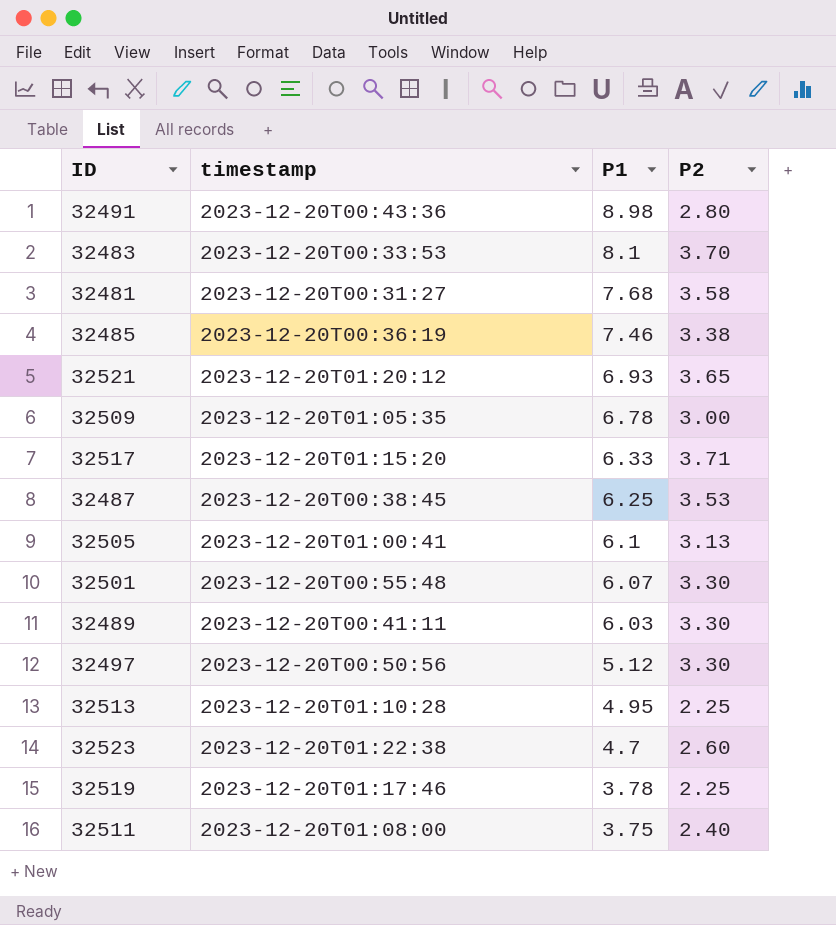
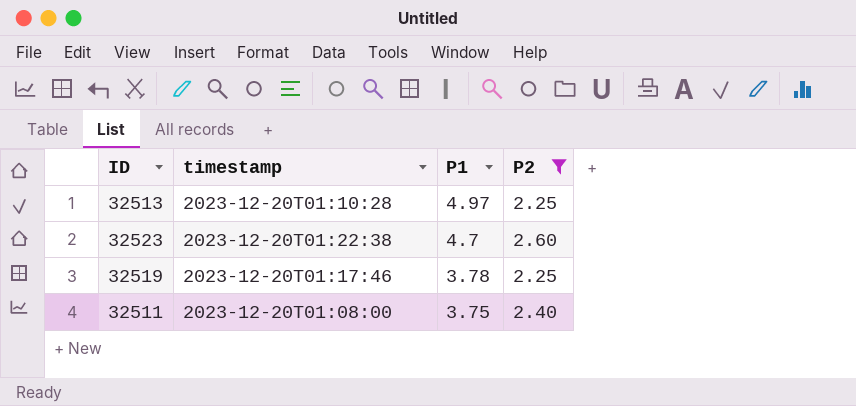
filter: none -> P2 <= 2.60
32513 | P1: 4.95 -> 4.97

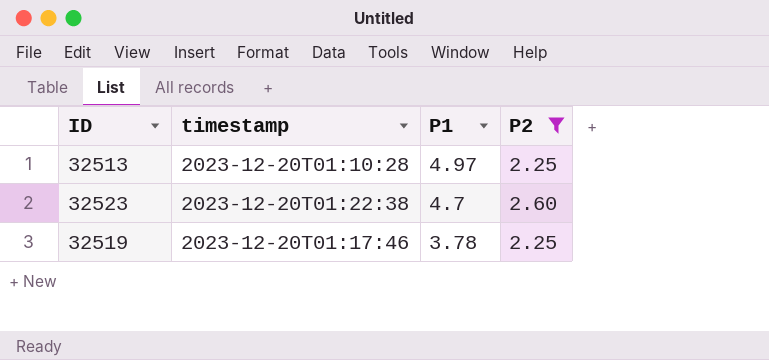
row 32511: 2023-12-20T01:08:00 | 3.75 | 2.40 -> none

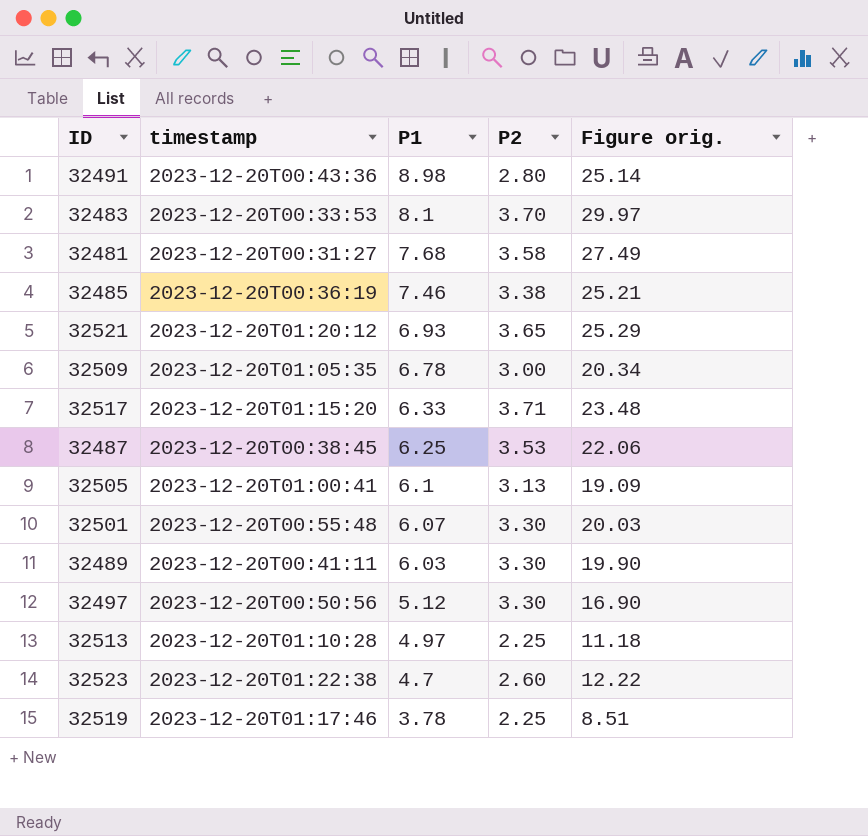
filter: P2 <= 2.60 -> none
column Figure orig. | formula: none -> [P1] * [P2]

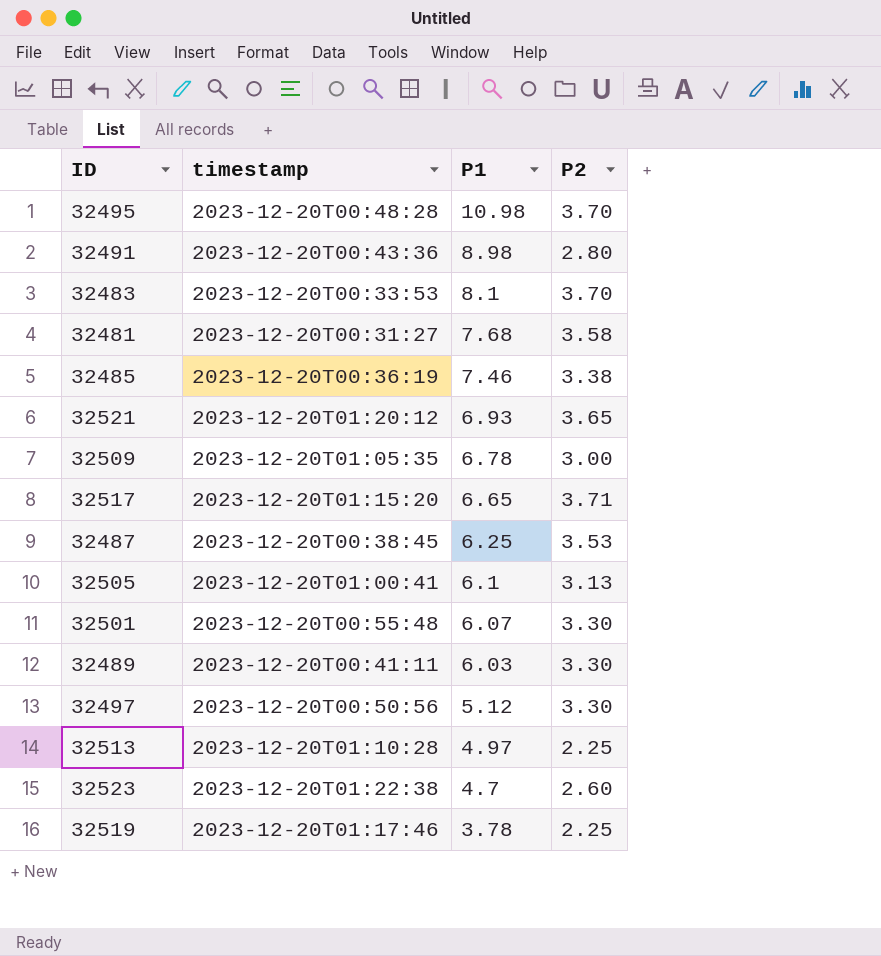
column Figure orig. | formula: [P1] * [P2] -> none
row 32495: none -> 2023-12-20T00:48:28 | 10.98 | 3.70
32517 | P1: 6.33 -> 6.65

